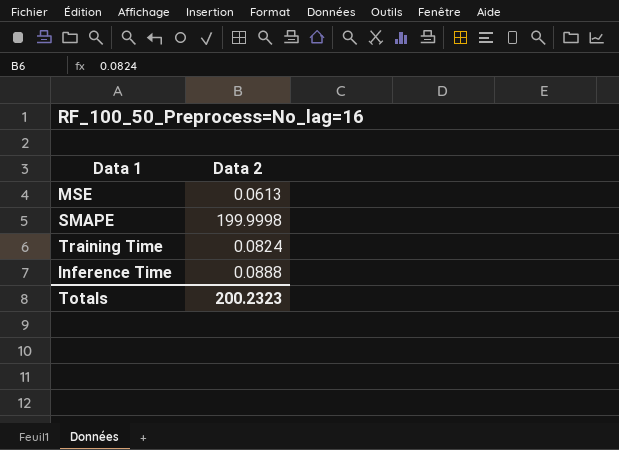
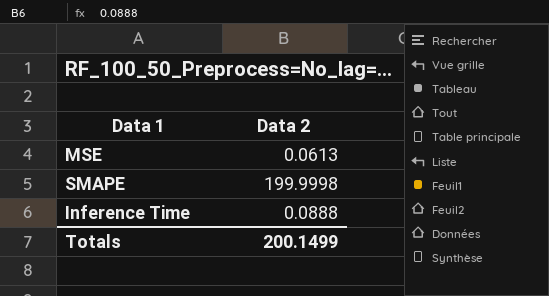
row Training Time: 0.0824 -> none
Totals | Data 2: 200.2323 -> 200.1499

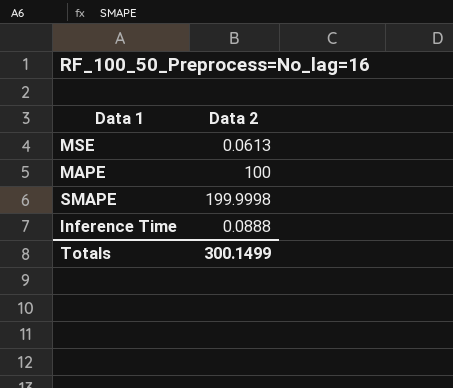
row MAPE: none -> 100
Totals | Data 2: 200.1499 -> 300.1499

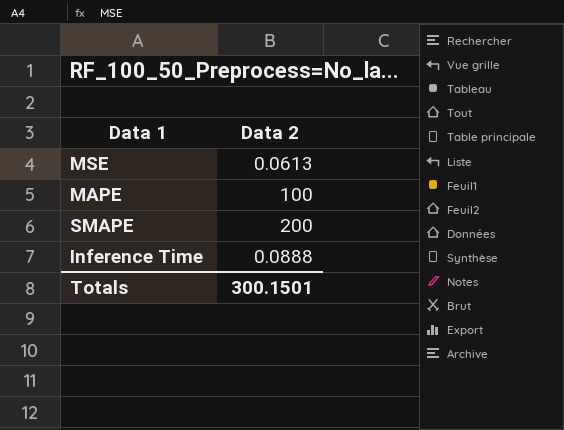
SMAPE | Data 2: 199.9998 -> 200
Totals | Data 2: 300.1499 -> 300.1501

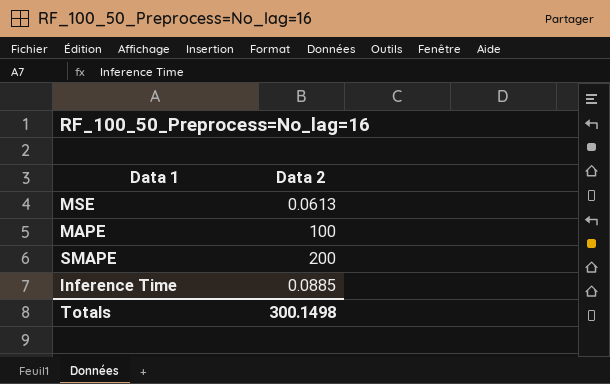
Inference Time | Data 2: 0.0888 -> 0.0885
Totals | Data 2: 300.1501 -> 300.1498

